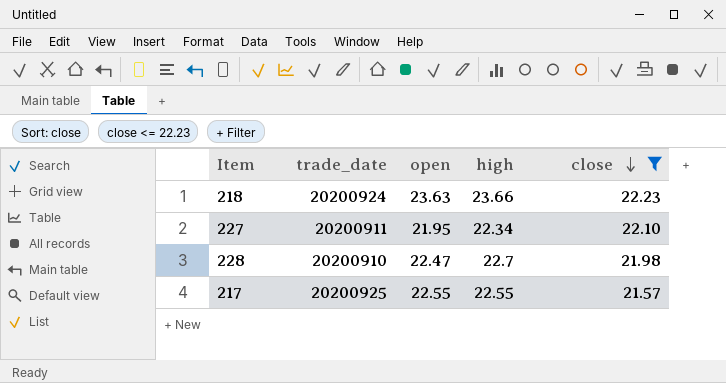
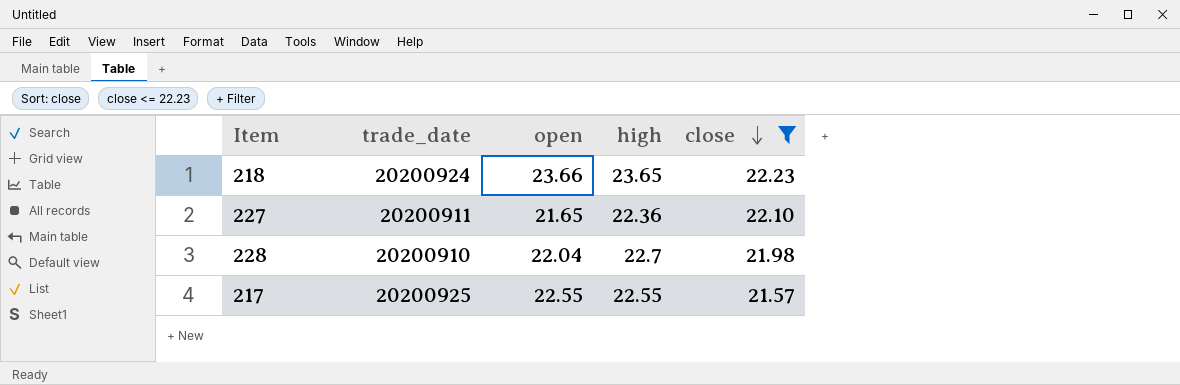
218 | open: 23.63 -> 23.66
218 | high: 23.66 -> 23.65
227 | open: 21.95 -> 21.65
227 | high: 22.34 -> 22.36
228 | open: 22.47 -> 22.04

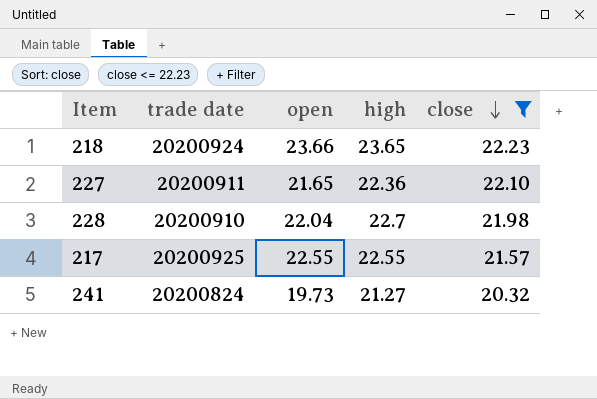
column name: trade_date -> trade date
row 241: none -> 20200824 | 19.73 | 21.27 | 20.32

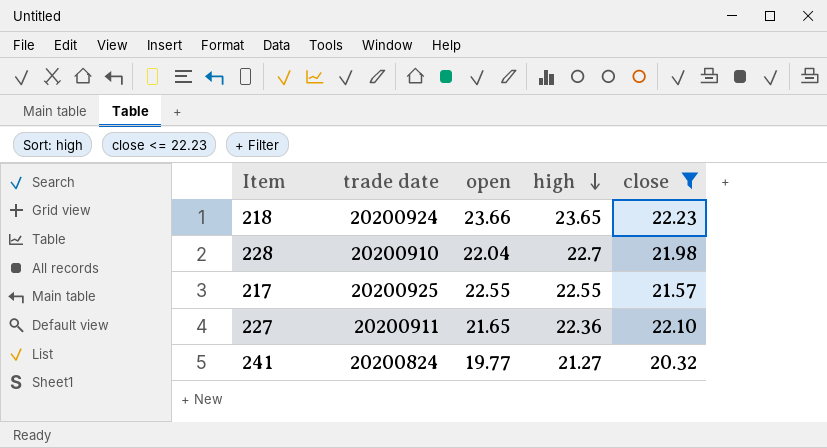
row order: close descending -> high descending
241 | open: 19.73 -> 19.77

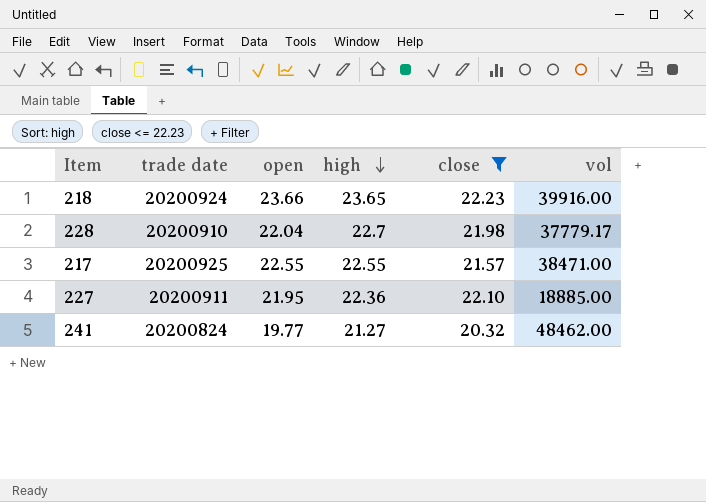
column vol | position: none -> 6
227 | open: 21.65 -> 21.95

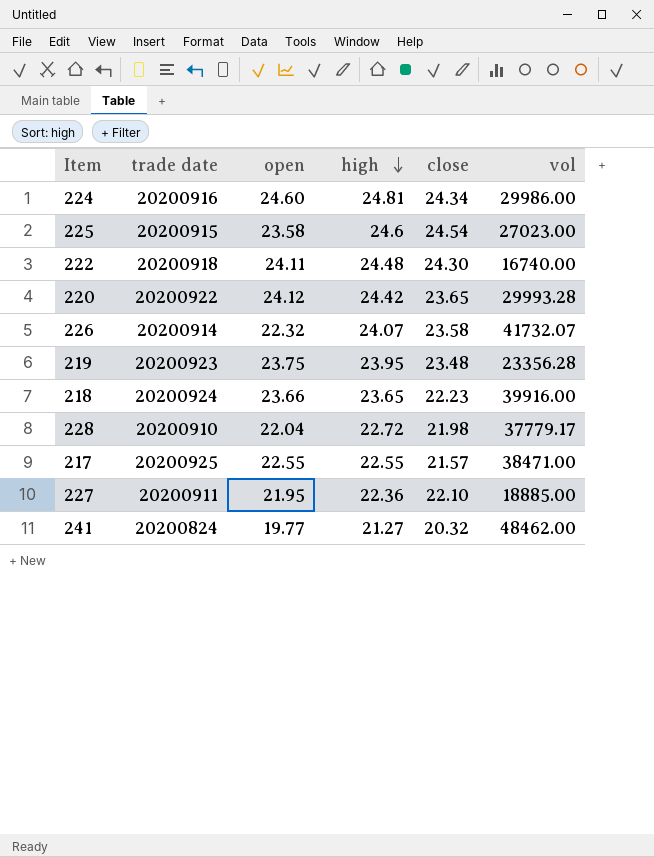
filter: close <= 22.23 -> none
228 | high: 22.7 -> 22.72

